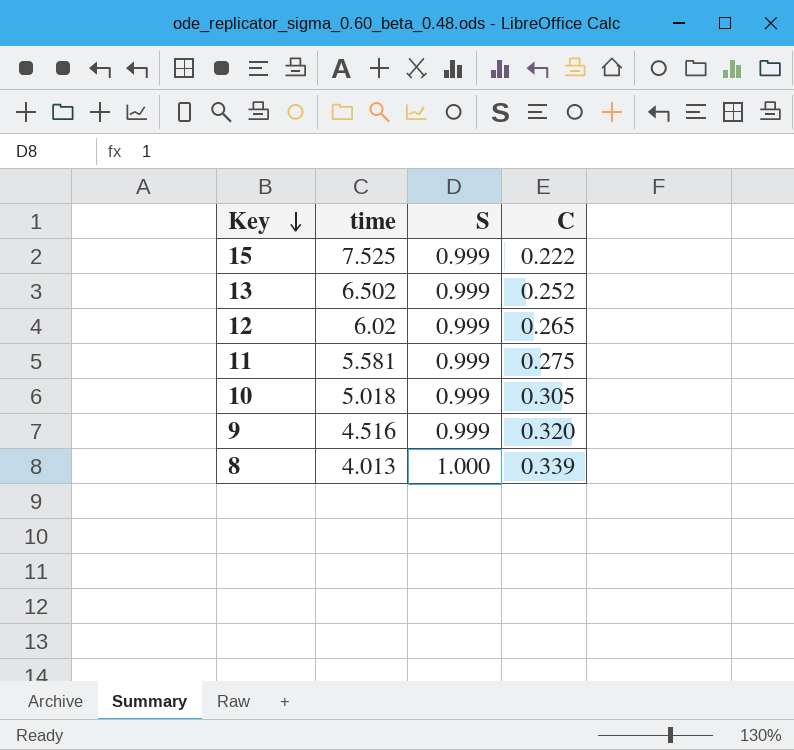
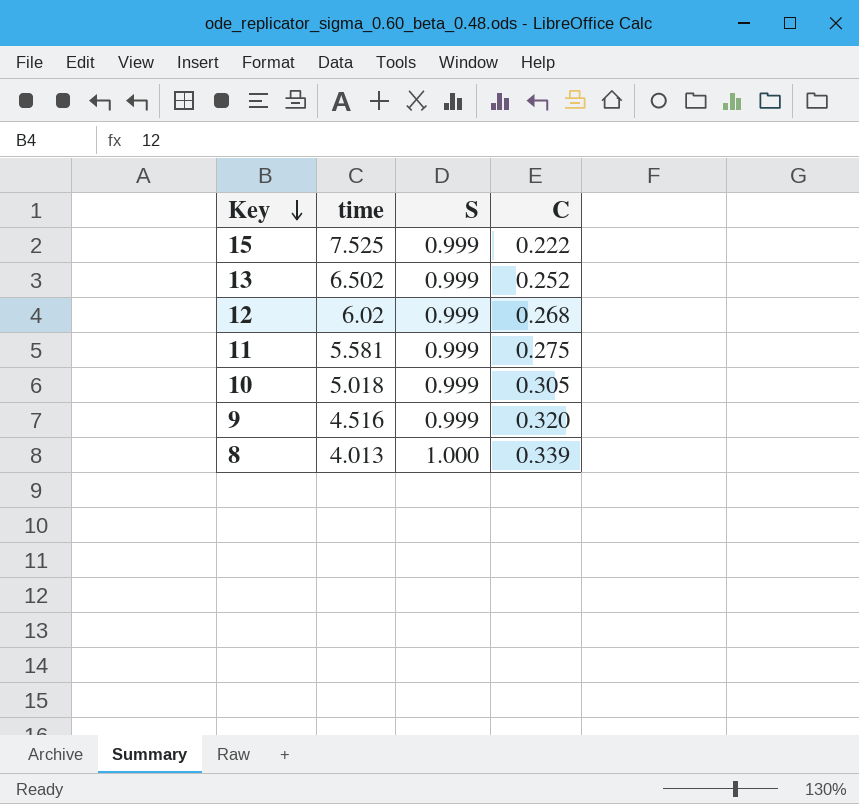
12 | C: 0.265 -> 0.268

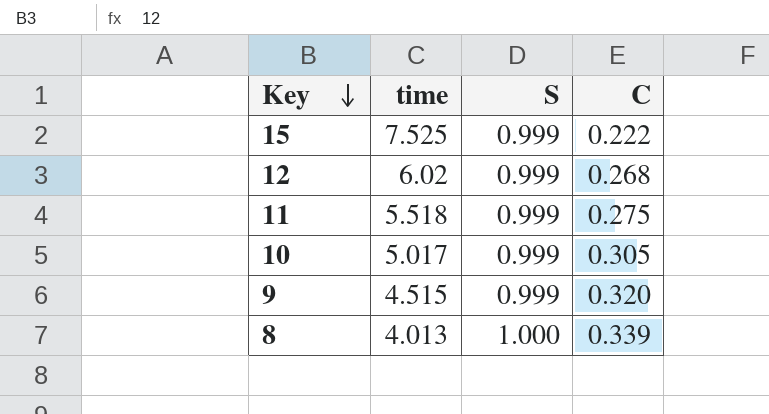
row 13: 6.502 | 0.999 | 0.252 -> none
11 | time: 5.581 -> 5.518
10 | time: 5.018 -> 5.017
9 | time: 4.516 -> 4.515

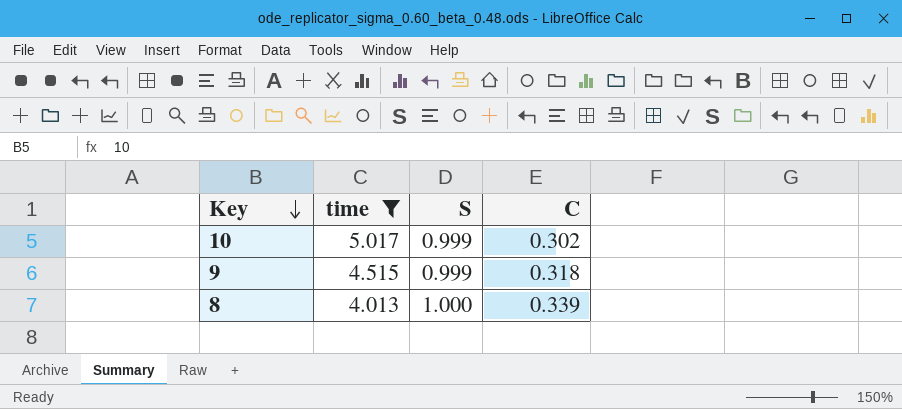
filter: none -> time <= 5.017
10 | C: 0.305 -> 0.302
9 | C: 0.320 -> 0.318

